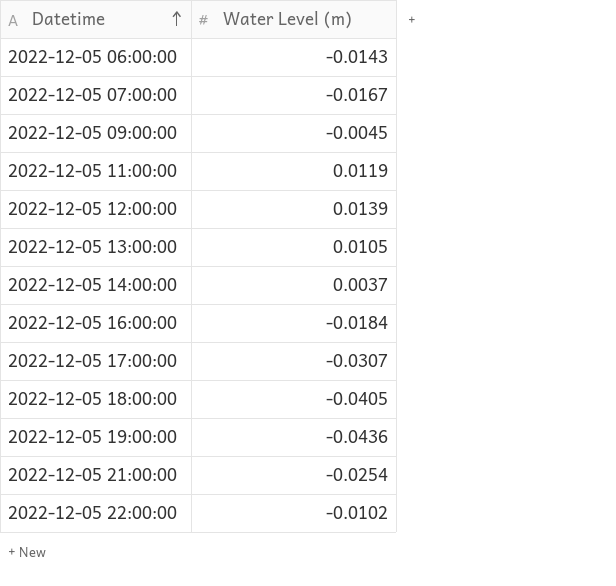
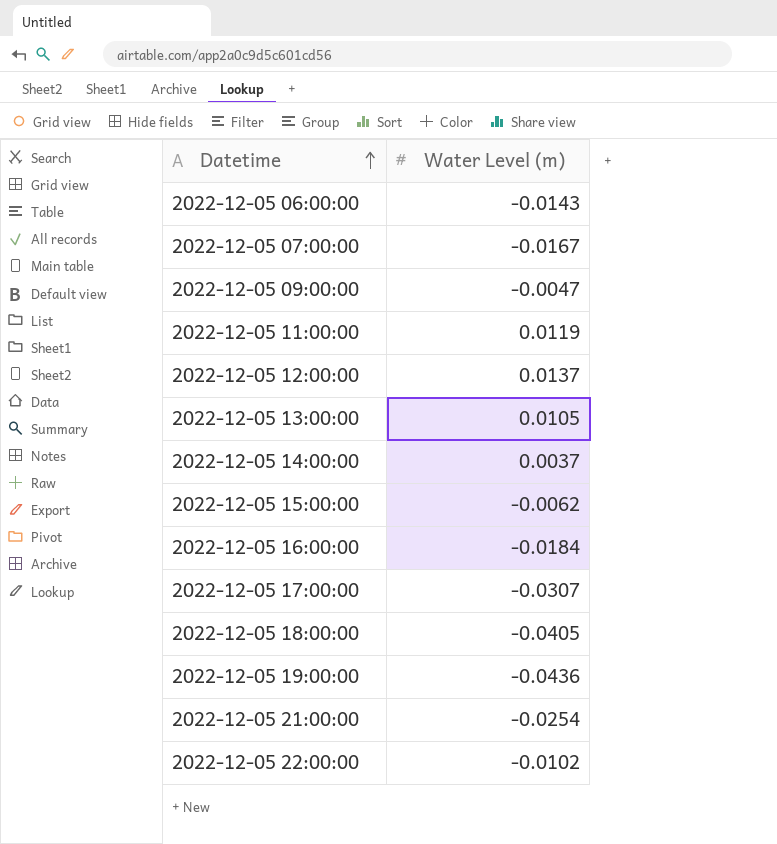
2022-12-05 09:00:00 | Water Level (m): -0.0045 -> -0.0047
2022-12-05 12:00:00 | Water Level (m): 0.0139 -> 0.0137
row 2022-12-05 15:00:00: none -> -0.0062

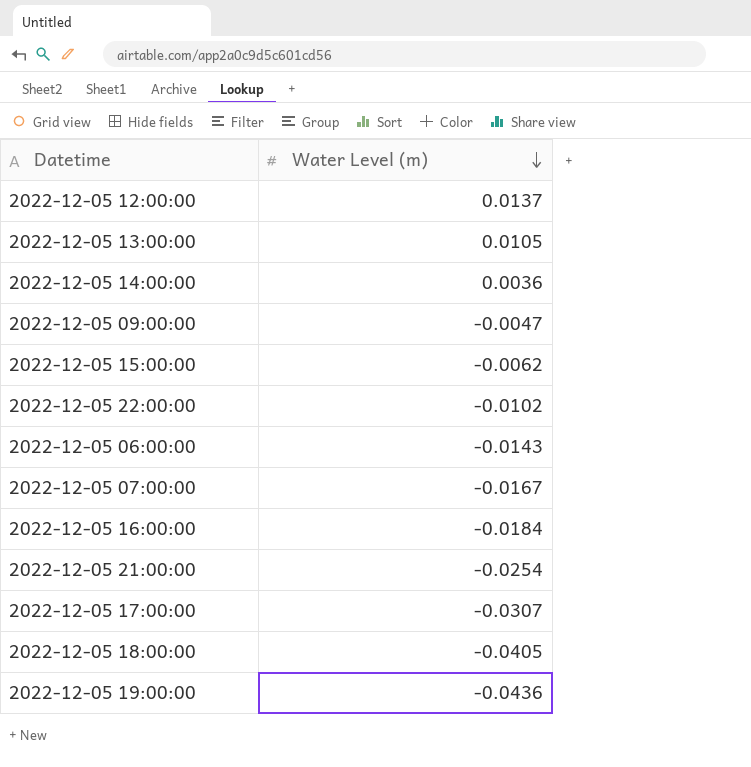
row order: Datetime ascending -> Water Level (m) descending
row 2022-12-05 11:00:00: 0.0119 -> none
2022-12-05 14:00:00 | Water Level (m): 0.0037 -> 0.0036

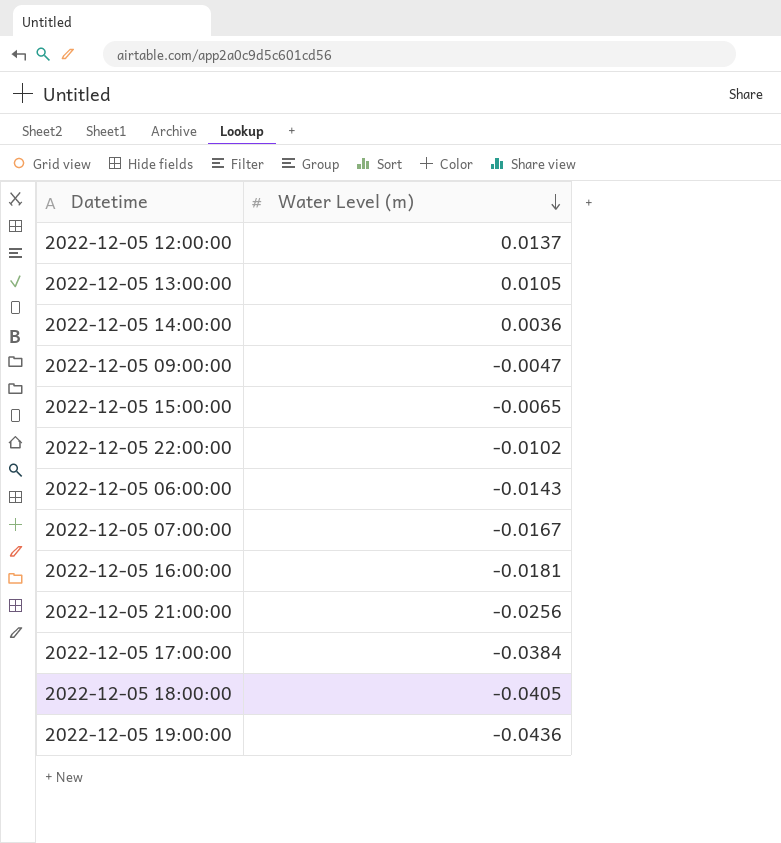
2022-12-05 15:00:00 | Water Level (m): -0.0062 -> -0.0065
2022-12-05 16:00:00 | Water Level (m): -0.0184 -> -0.0181
2022-12-05 21:00:00 | Water Level (m): -0.0254 -> -0.0256
2022-12-05 17:00:00 | Water Level (m): -0.0307 -> -0.0384

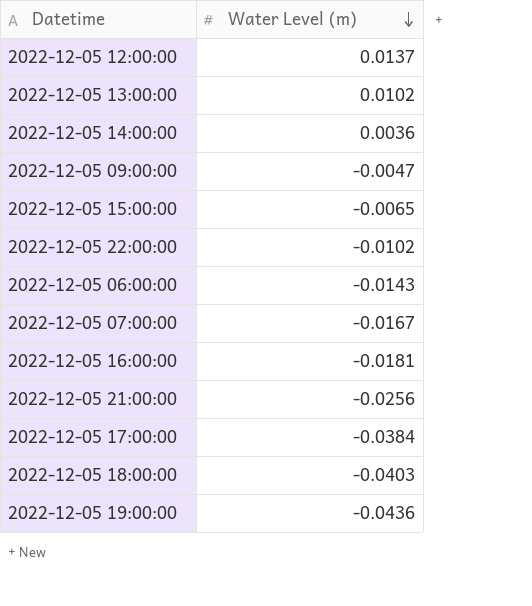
2022-12-05 13:00:00 | Water Level (m): 0.0105 -> 0.0102
2022-12-05 18:00:00 | Water Level (m): -0.0405 -> -0.0403

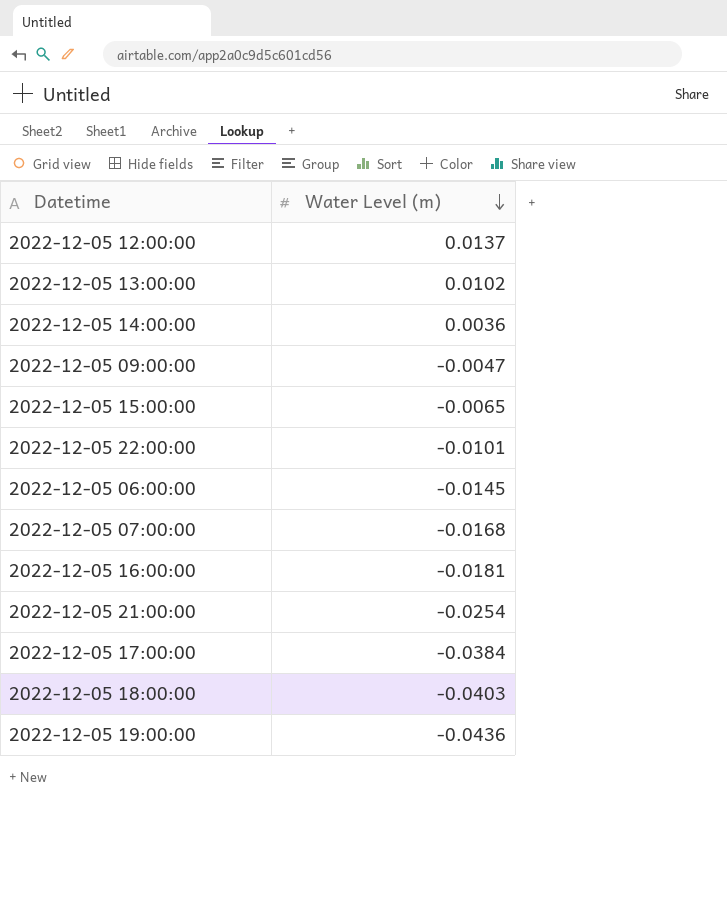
2022-12-05 22:00:00 | Water Level (m): -0.0102 -> -0.0101
2022-12-05 06:00:00 | Water Level (m): -0.0143 -> -0.0145
2022-12-05 07:00:00 | Water Level (m): -0.0167 -> -0.0168
2022-12-05 21:00:00 | Water Level (m): -0.0256 -> -0.0254

